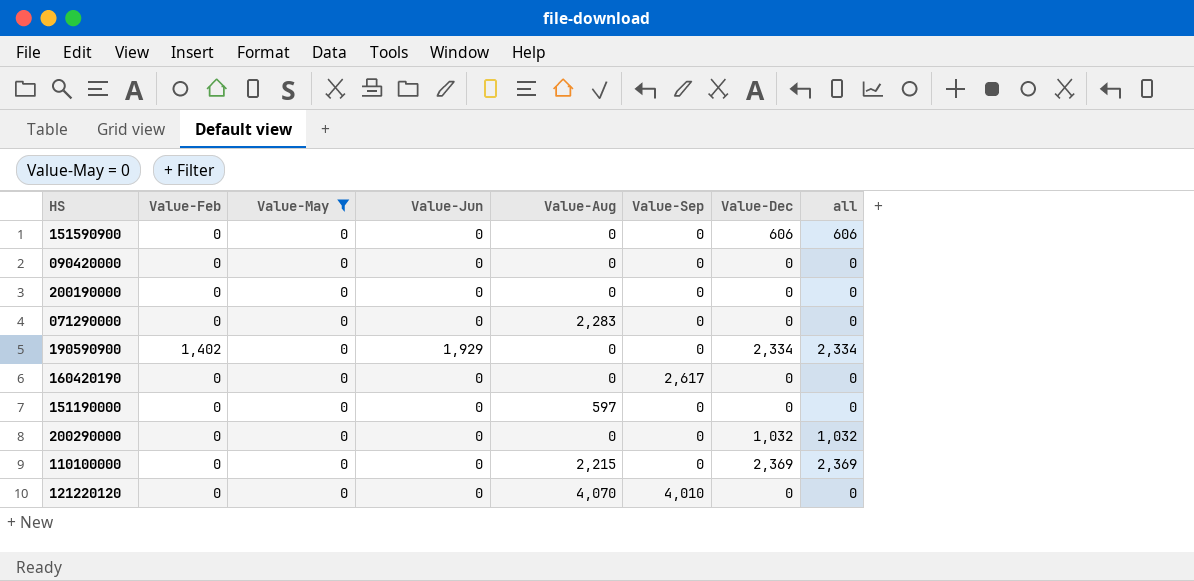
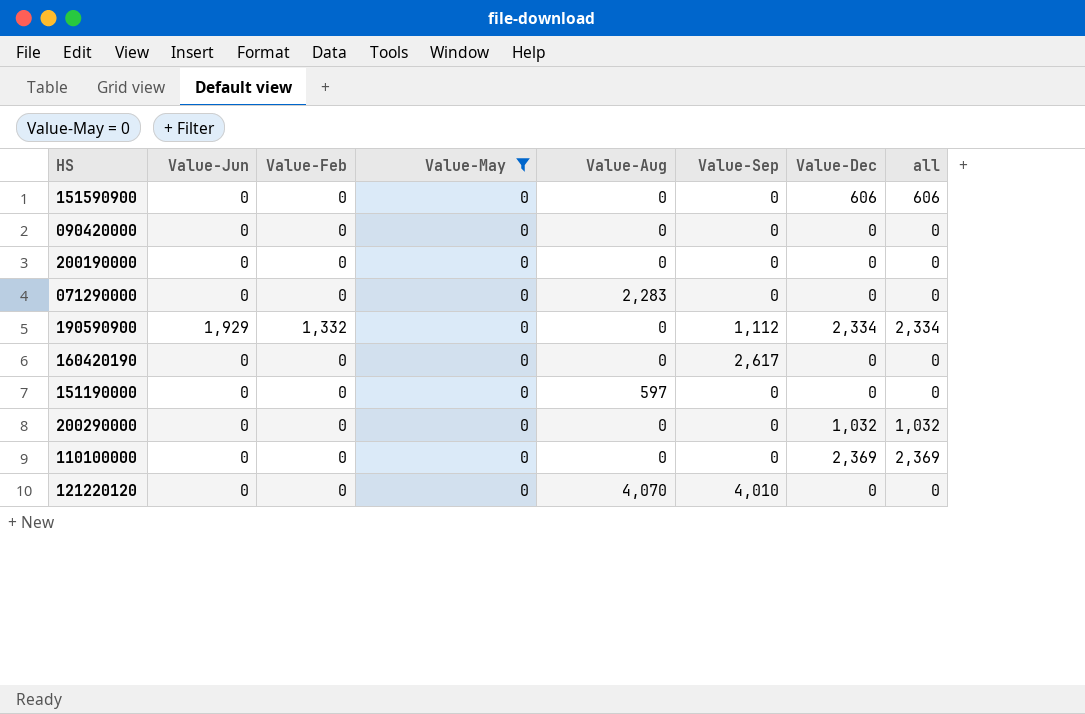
column Value-Jun | position: 4 -> 2
190590900 | Value-Feb: 1,402 -> 1,332
190590900 | Value-Sep: 0 -> 1,112
110100000 | Value-Aug: 2,215 -> 0

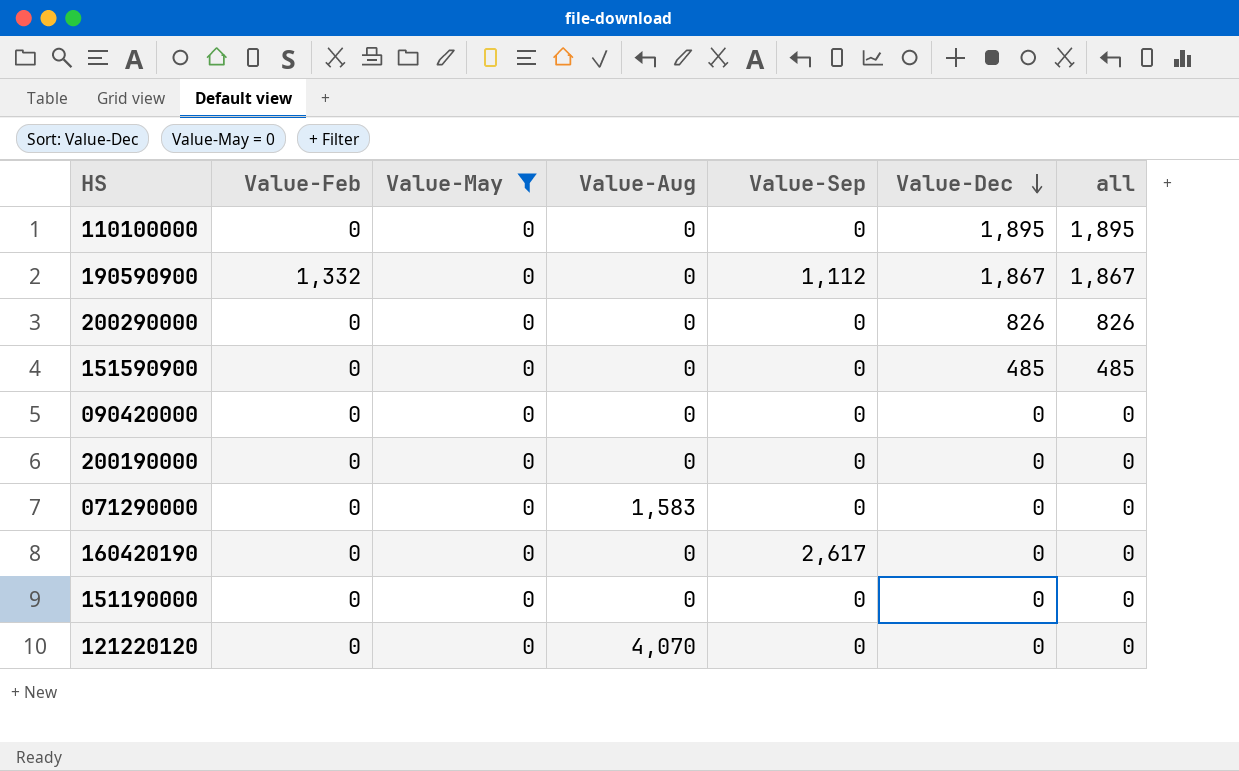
row order: none -> Value-Dec descending
column Value-Jun | position: 2 -> none
110100000 | Value-Dec: 2,369 -> 1,895
110100000 | all: 2,369 -> 1,895
190590900 | Value-Dec: 2,334 -> 1,867
190590900 | all: 2,334 -> 1,867
200290000 | Value-Dec: 1,032 -> 826
200290000 | all: 1,032 -> 826
151590900 | Value-Dec: 606 -> 485
151590900 | all: 606 -> 485
071290000 | Value-Aug: 2,283 -> 1,583
151190000 | Value-Aug: 597 -> 0
121220120 | Value-Sep: 4,010 -> 0

